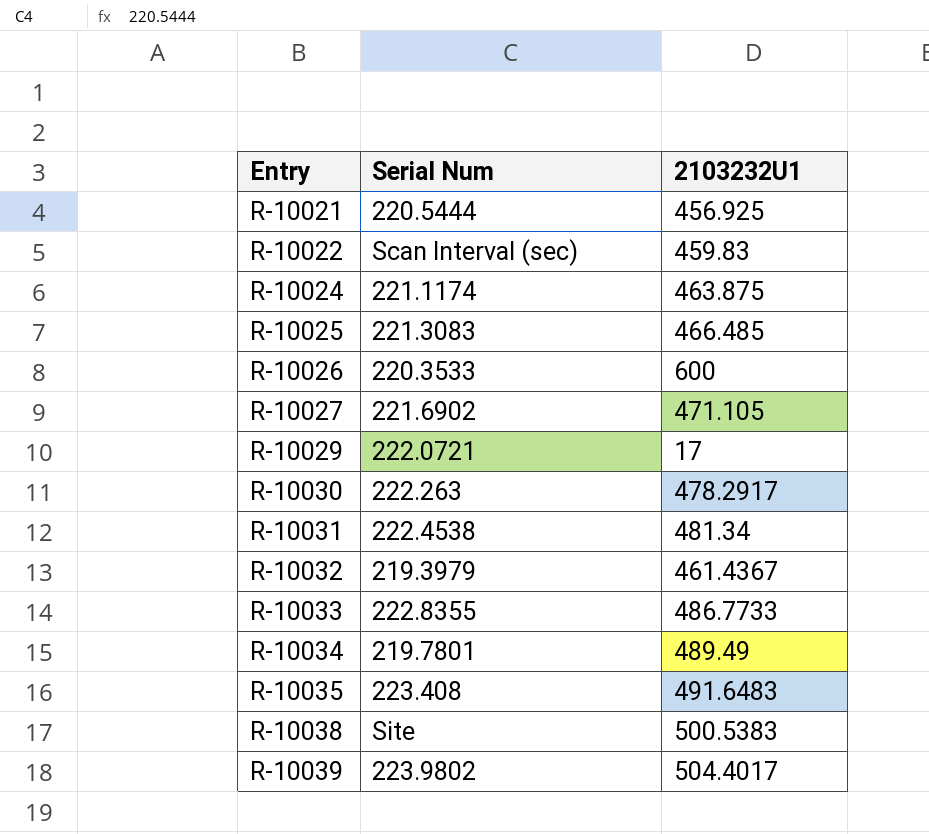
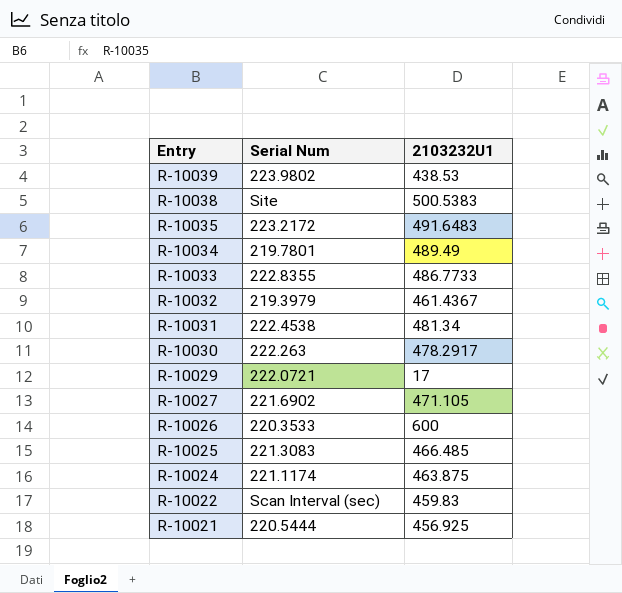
row order: Entry ascending -> Entry descending
R-10039 | 2103232U1: 504.4017 -> 438.53
R-10035 | Serial Num: 223.408 -> 223.2172

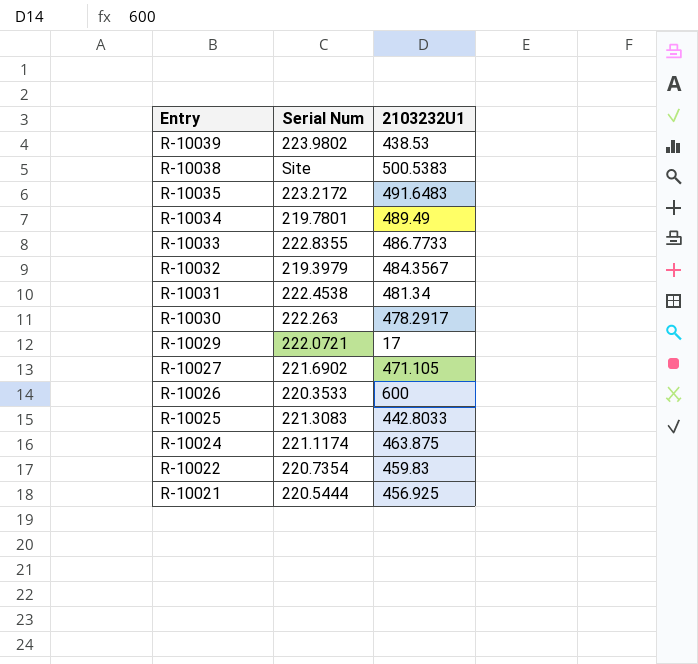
R-10032 | 2103232U1: 461.4367 -> 484.3567
R-10025 | 2103232U1: 466.485 -> 442.8033
R-10022 | Serial Num: Scan Interval (sec) -> 220.7354

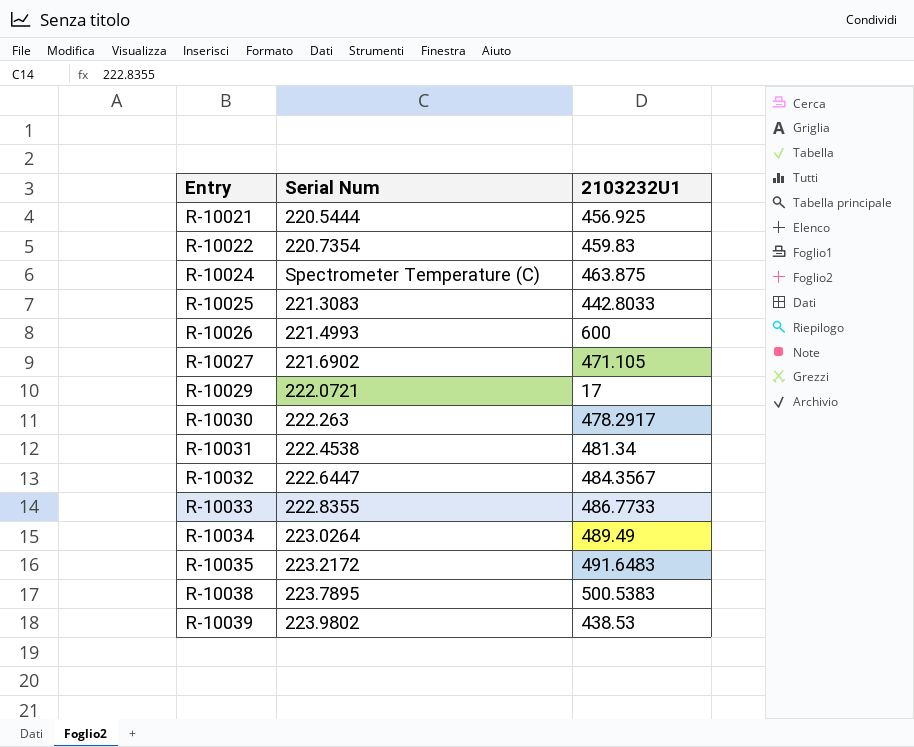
row order: Entry descending -> Entry ascending
R-10024 | Serial Num: 221.1174 -> Spectrometer Temperature (C)
R-10026 | Serial Num: 220.3533 -> 221.4993
R-10032 | Serial Num: 219.3979 -> 222.6447
R-10034 | Serial Num: 219.7801 -> 223.0264
R-10038 | Serial Num: Site -> 223.7895

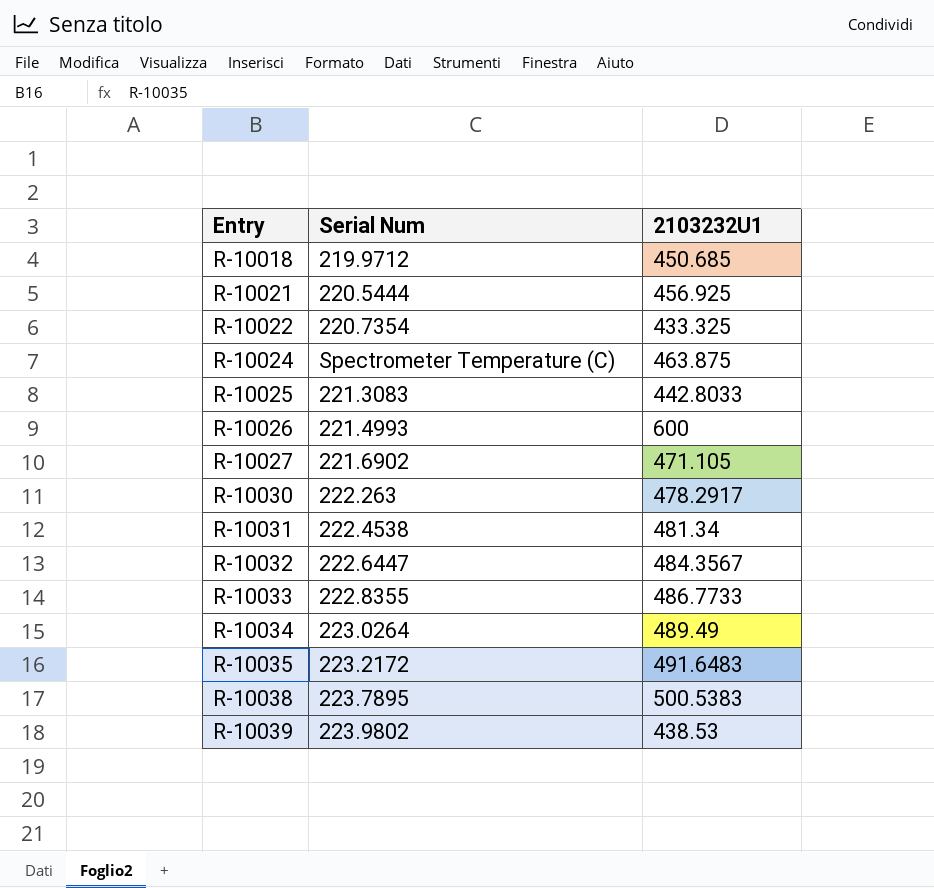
row R-10029: 222.0721 | 17 -> none
row R-10018: none -> 219.9712 | 450.685
R-10022 | 2103232U1: 459.83 -> 433.325

